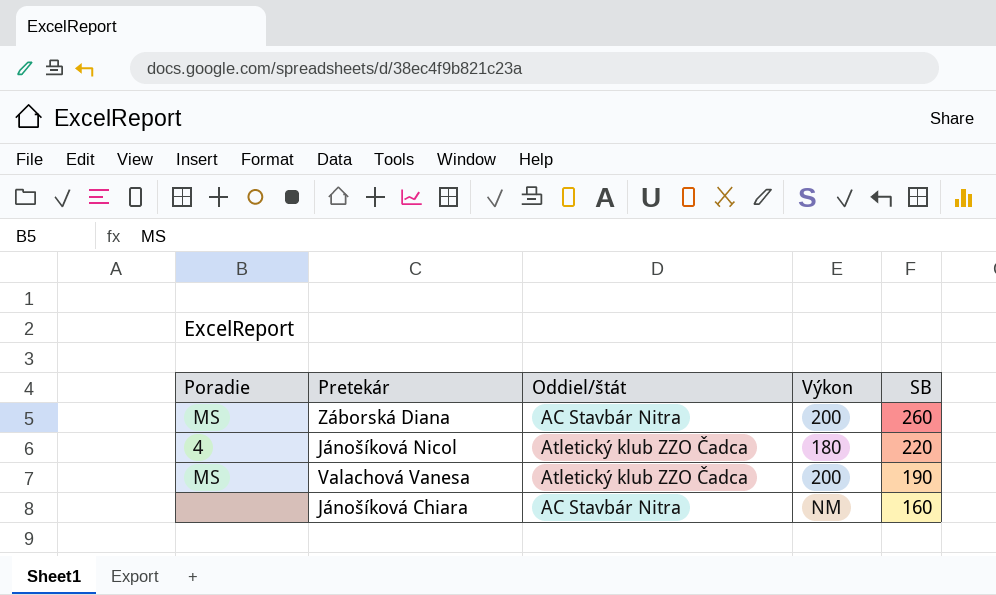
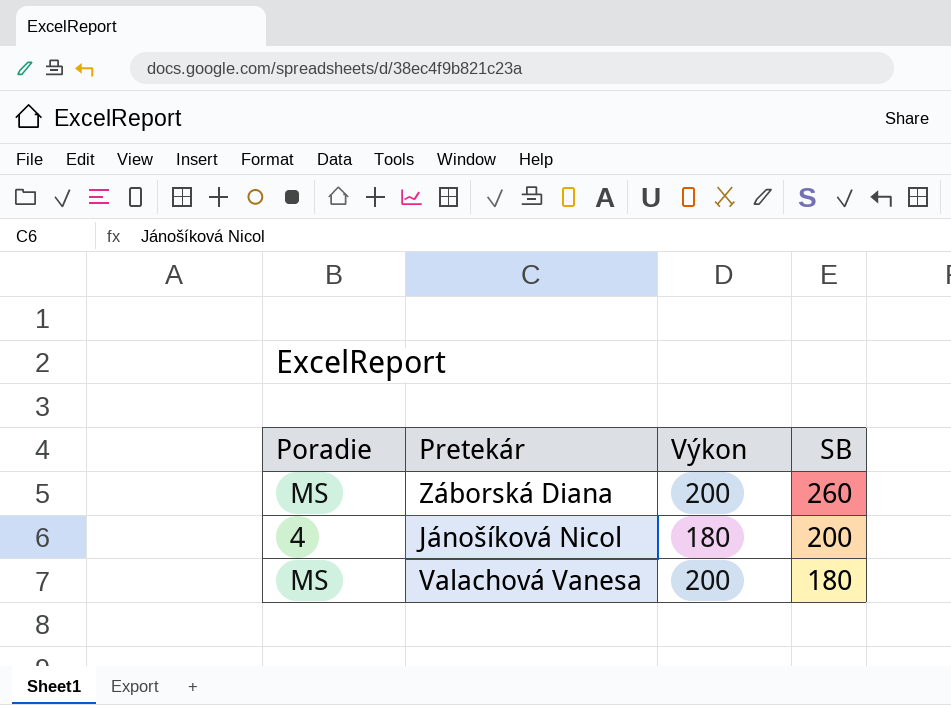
column Oddiel/štát | position: 3 -> none
row Jánošíková Chiara: none | AC Stavbár Nitra | NM | 160 -> none
Jánošíková Nicol | SB: 220 -> 200
Valachová Vanesa | SB: 190 -> 180

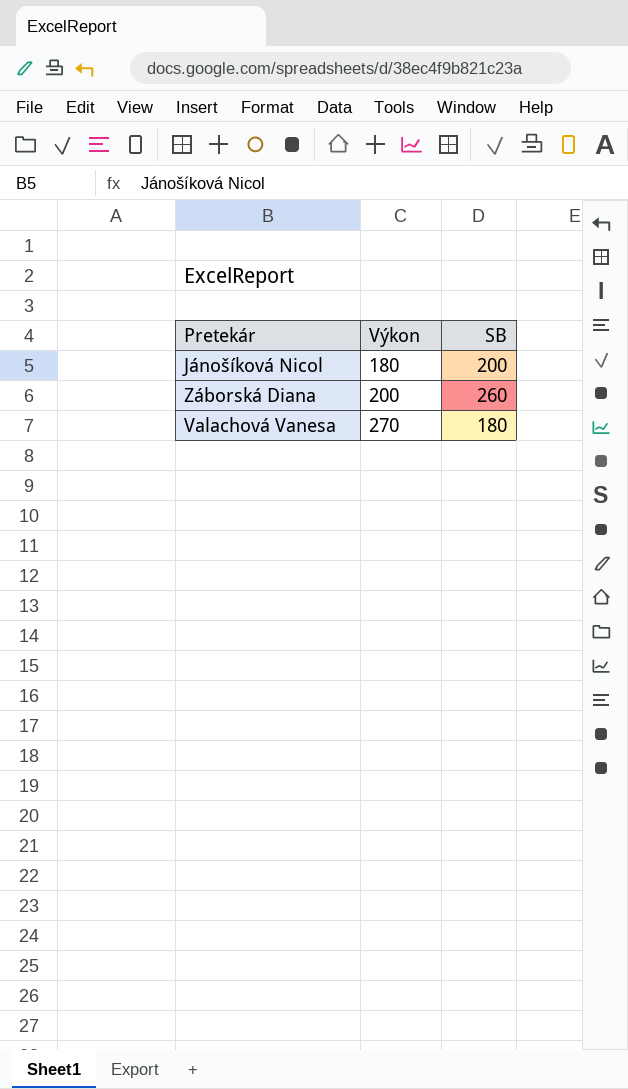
row order: SB descending -> Výkon ascending
column Poradie | position: 1 -> none
Valachová Vanesa | Výkon: 200 -> 270

